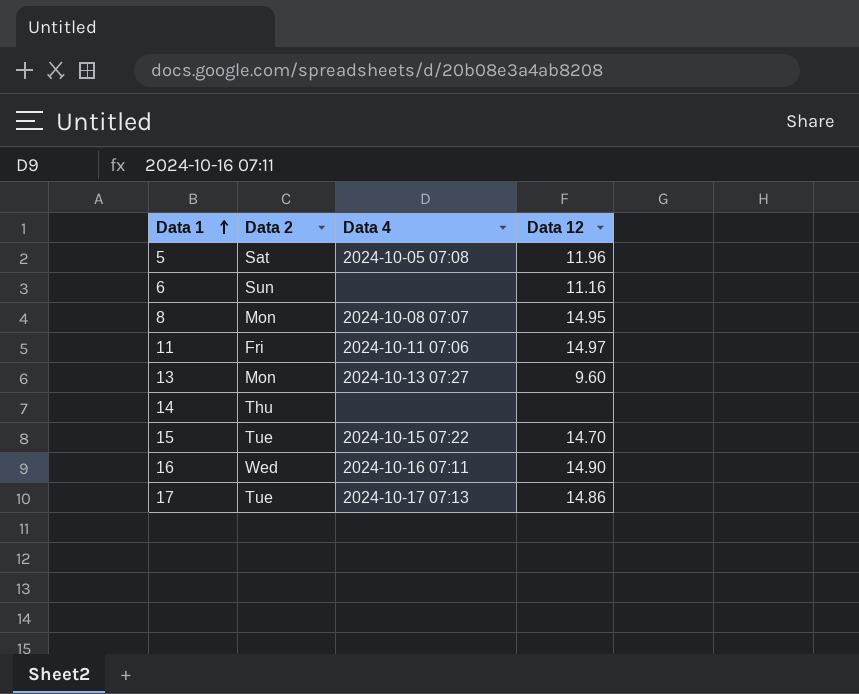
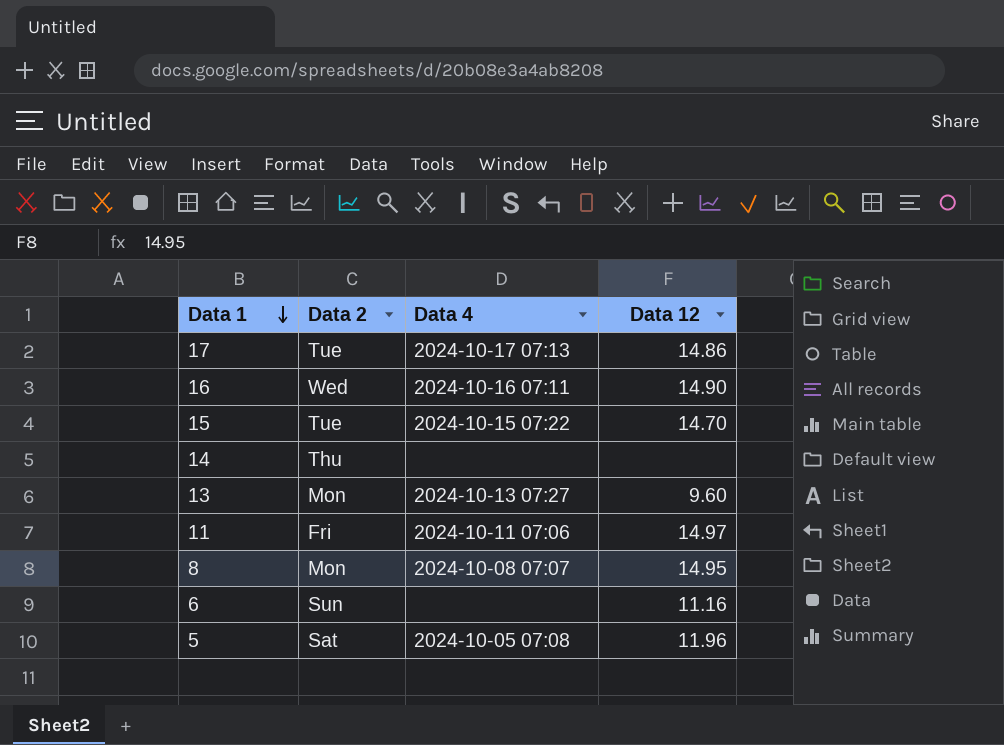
row order: Data 1 ascending -> Data 1 descending

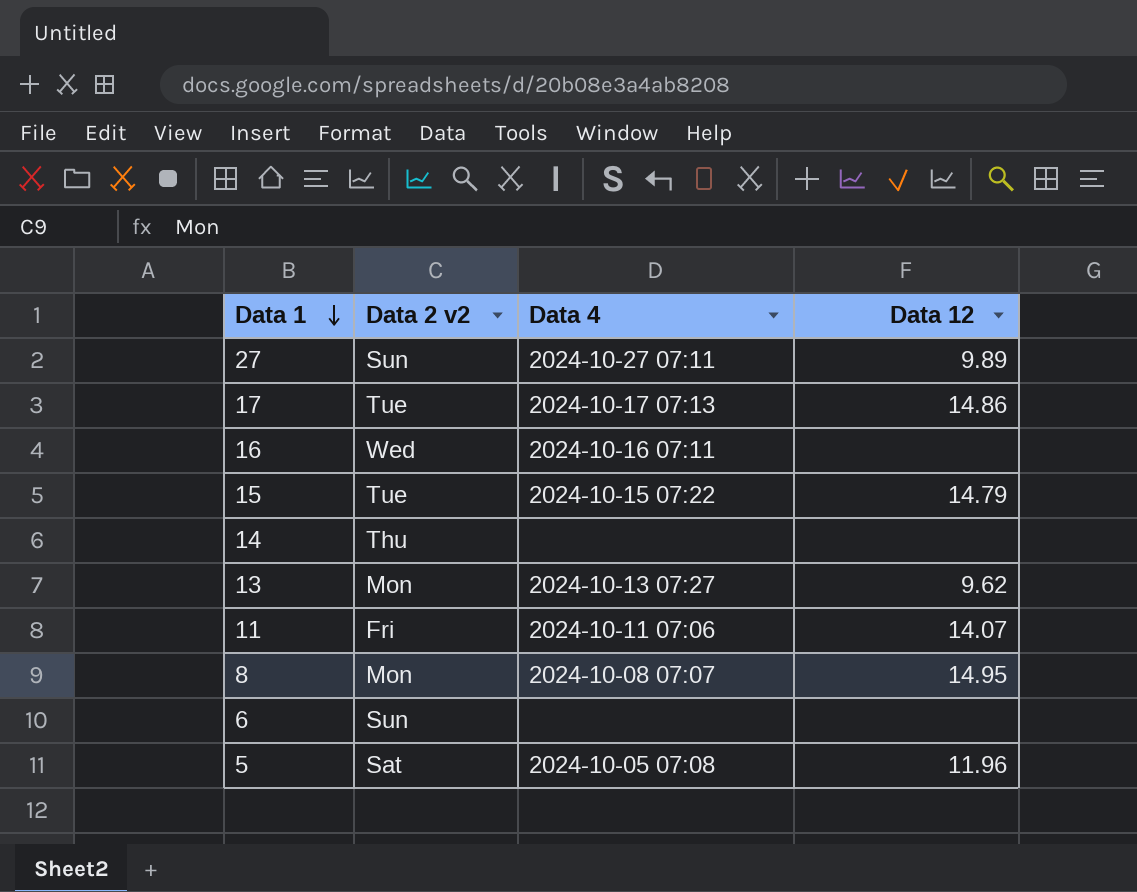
column name: Data 2 -> Data 2 v2
row 27: none -> Sun | 2024-10-27 07:11 | 9.89
16 | Data 12: 14.90 -> none
15 | Data 12: 14.70 -> 14.79
13 | Data 12: 9.60 -> 9.62
11 | Data 12: 14.97 -> 14.07
6 | Data 12: 11.16 -> none

